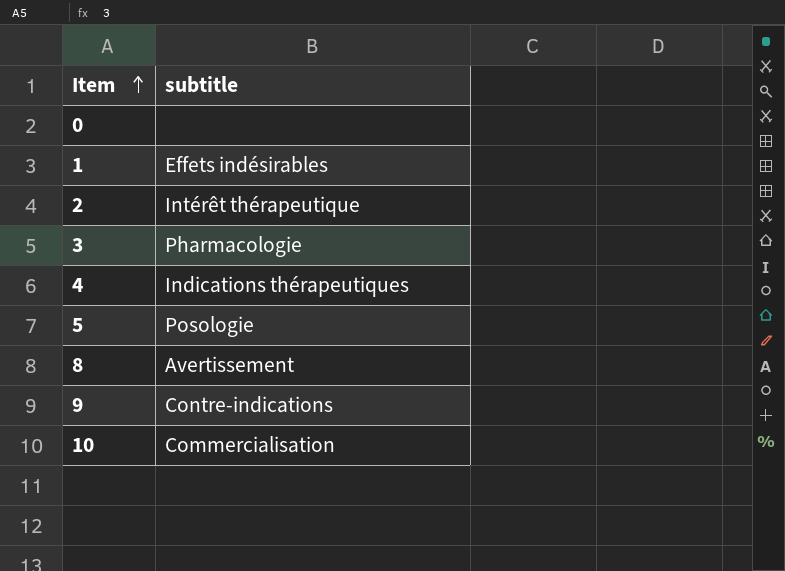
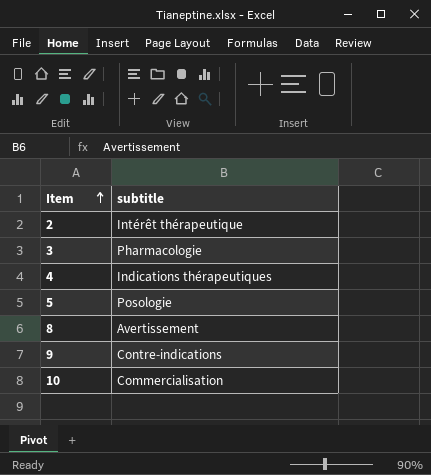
row 0: none -> none
row 1: Effets indésirables -> none

